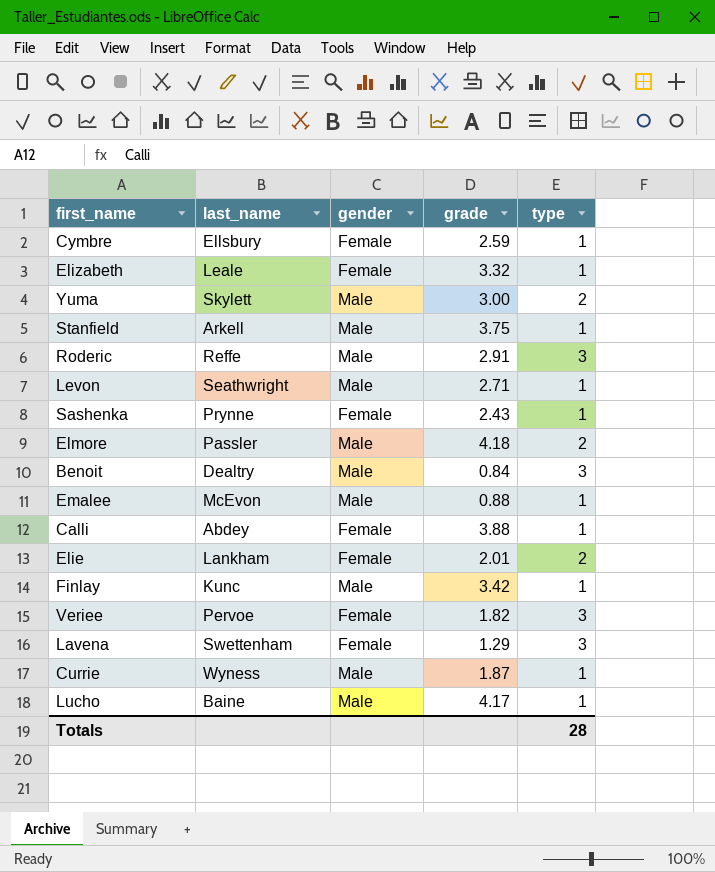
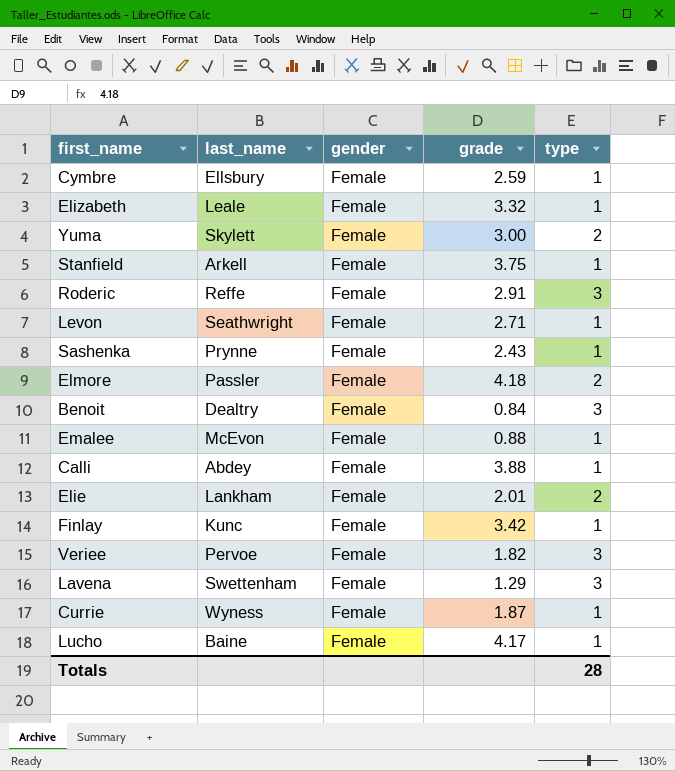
Yuma | gender: Male -> Female
Stanfield | gender: Male -> Female
Roderic | gender: Male -> Female
Levon | gender: Male -> Female
Elmore | gender: Male -> Female
Benoit | gender: Male -> Female
Emalee | gender: Male -> Female
Finlay | gender: Male -> Female
Currie | gender: Male -> Female
Lucho | gender: Male -> Female

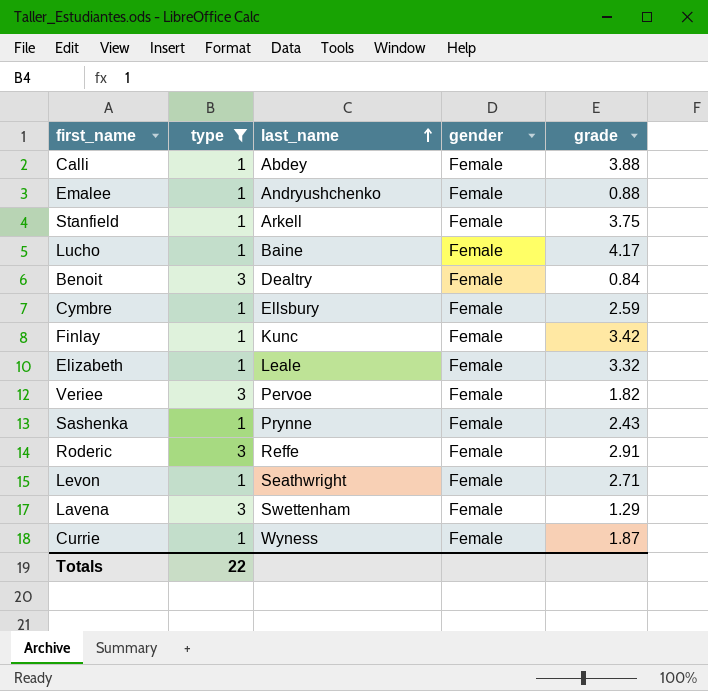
filter: none -> type != 2
row order: none -> last_name ascending
column type | position: 5 -> 2
Emalee | last_name: McEvon -> Andryushchenko
Totals | type: 28 -> 22

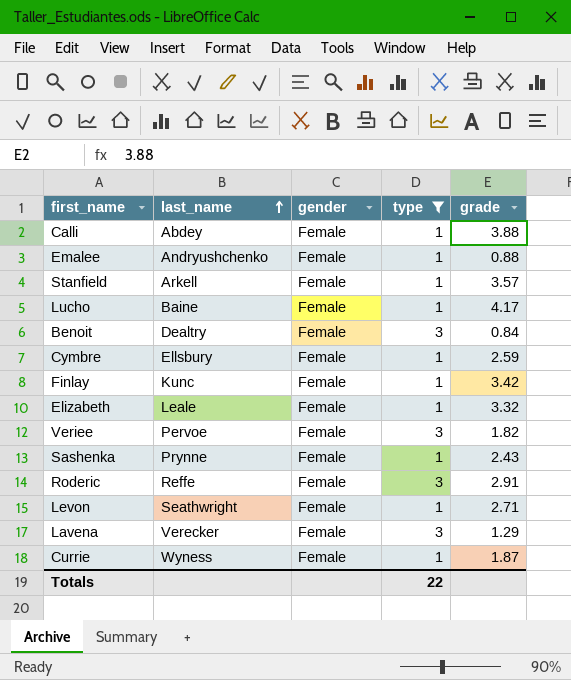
column type | position: 2 -> 4
Stanfield | grade: 3.75 -> 3.57
Lavena | last_name: Swettenham -> Verecker

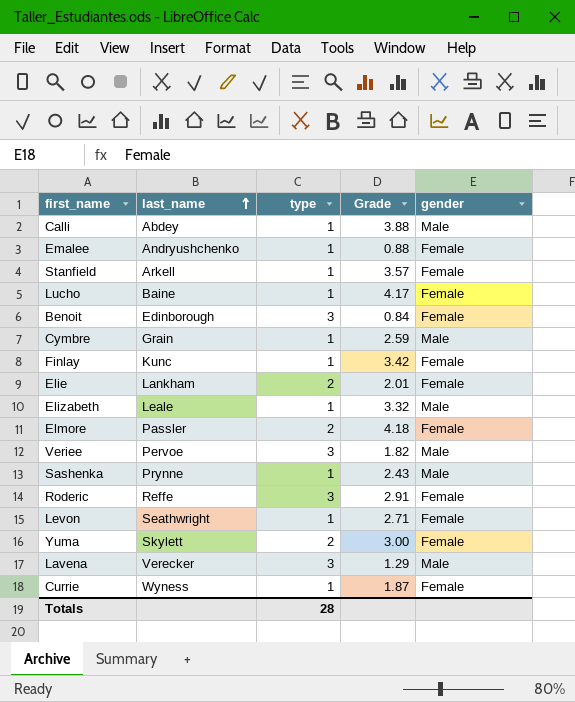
filter: type != 2 -> none
column name: grade -> Grade
column gender | position: 3 -> 5
Calli | gender: Female -> Male
Benoit | last_name: Dealtry -> Edinborough
Cymbre | last_name: Ellsbury -> Grain
Cymbre | gender: Female -> Male
Elizabeth | gender: Female -> Male
Veriee | gender: Female -> Male
Sashenka | gender: Female -> Male
Lavena | gender: Female -> Male
Totals | type: 22 -> 28

